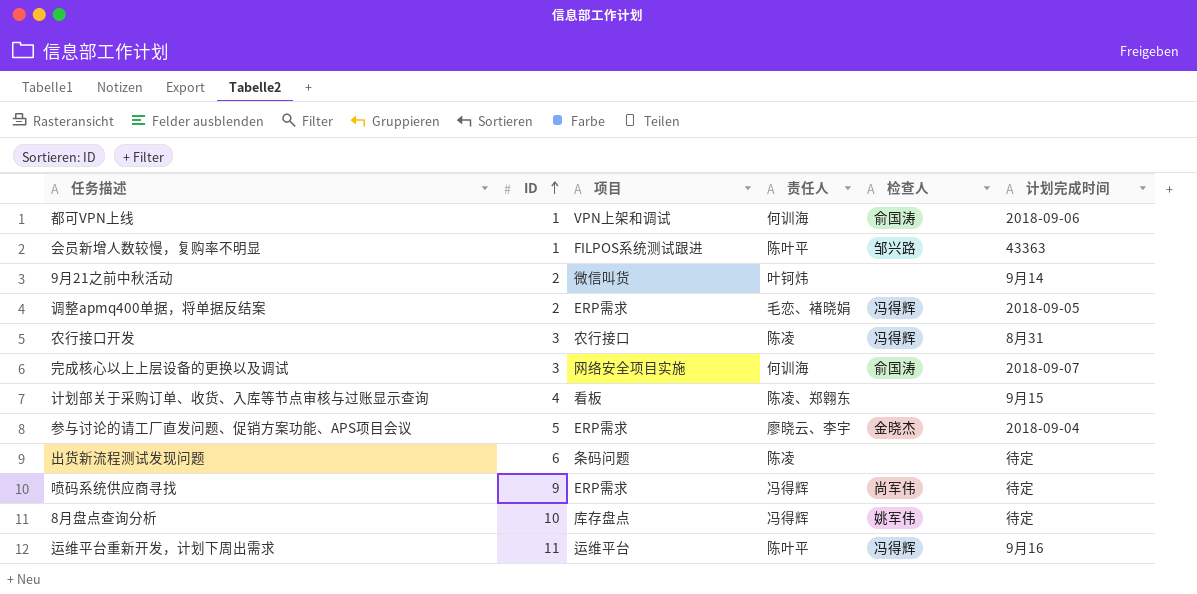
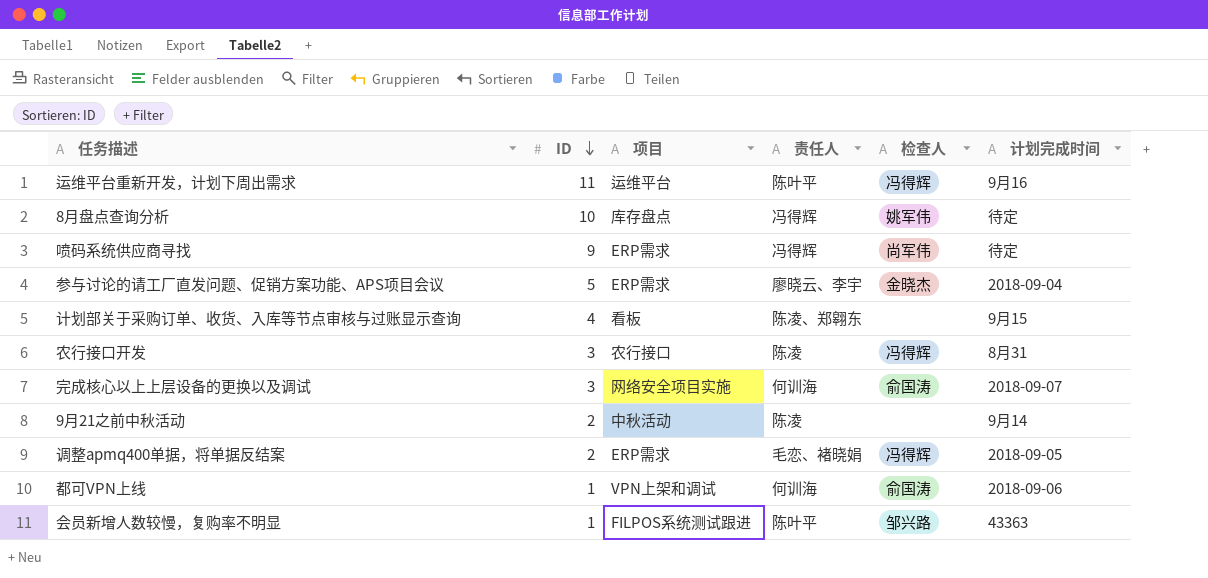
row order: ID ascending -> ID descending
row 出货新流程测试发现问题: 6 | 条码问题 | 陈凌 | none | 待定 -> none
9月21之前中秋活动 | 项目: 微信叫货 -> 中秋活动
9月21之前中秋活动 | 责任人: 叶钶炜 -> 陈凌

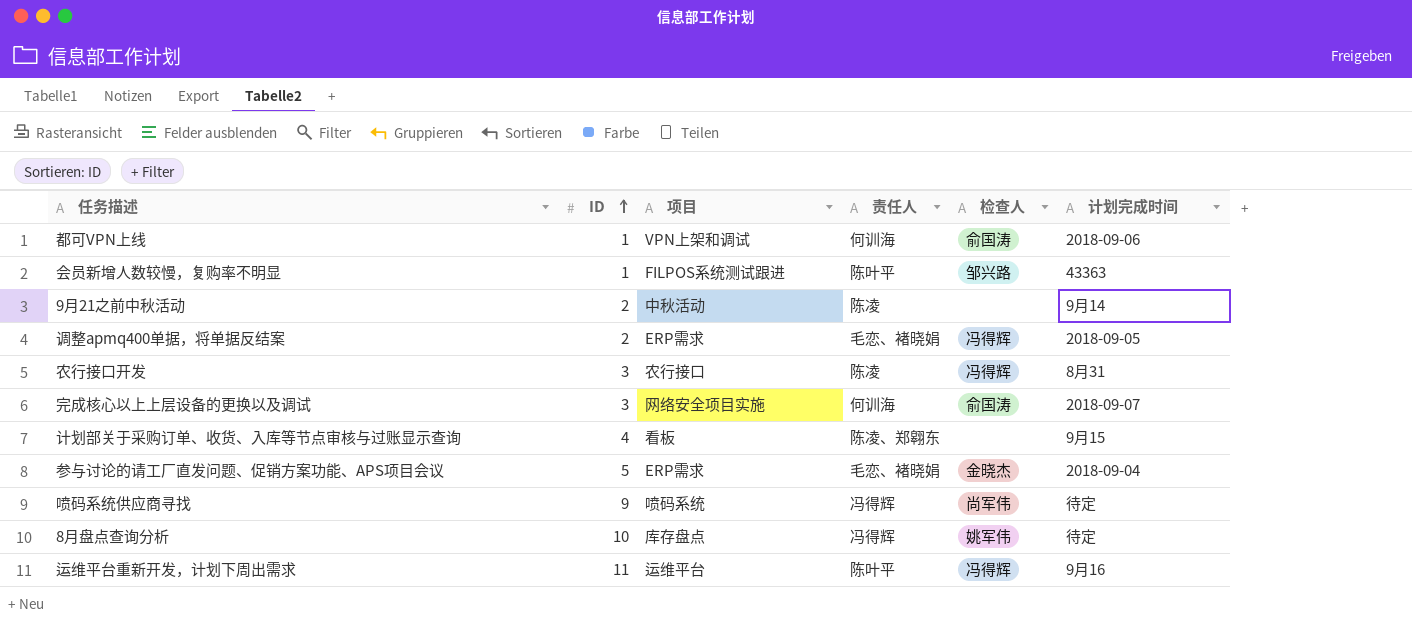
row order: ID descending -> ID ascending
参与讨论的请工厂直发问题、促销方案功能、APS项目会议 | 责任人: 廖晓云、李宇 -> 毛恋、褚晓娟
喷码系统供应商寻找 | 项目: ERP需求 -> 喷码系统

